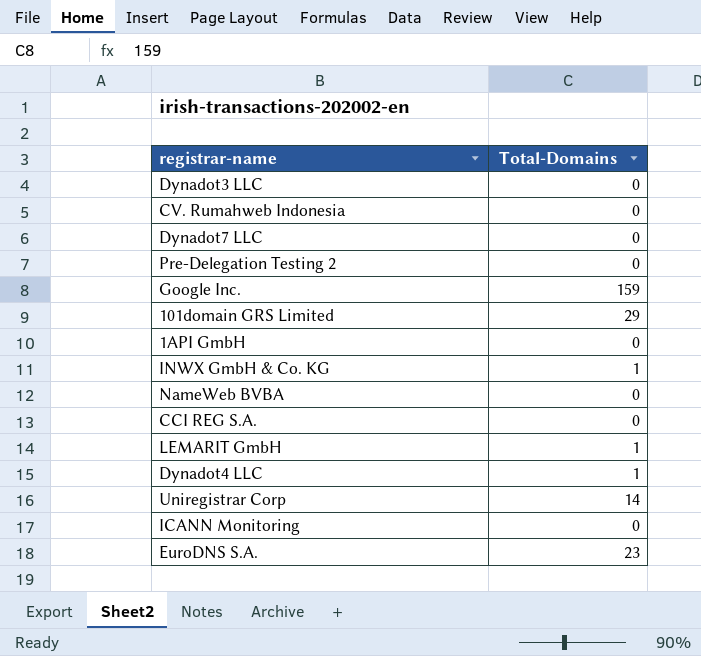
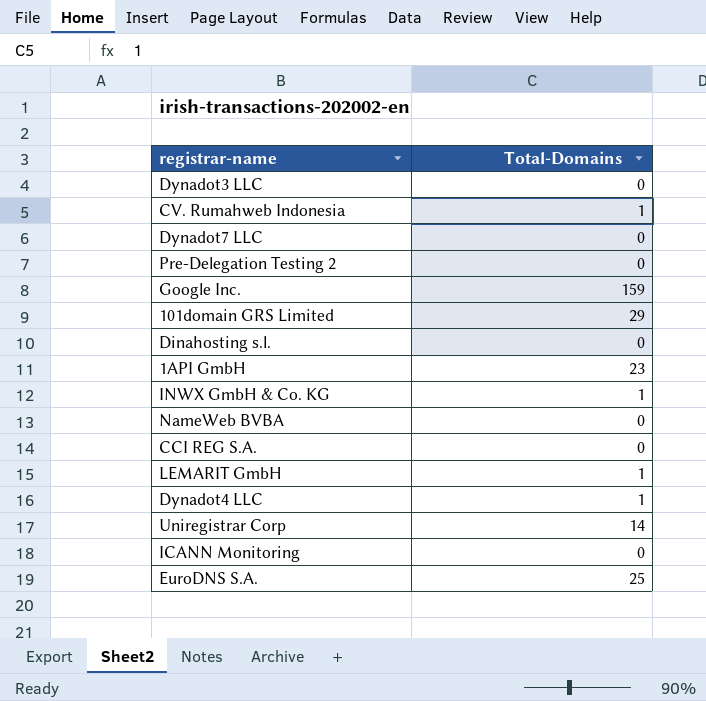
CV. Rumahweb Indonesia | Total-Domains: 0 -> 1
row Dinahosting s.l.: none -> 0
1API GmbH | Total-Domains: 0 -> 23
EuroDNS S.A. | Total-Domains: 23 -> 25

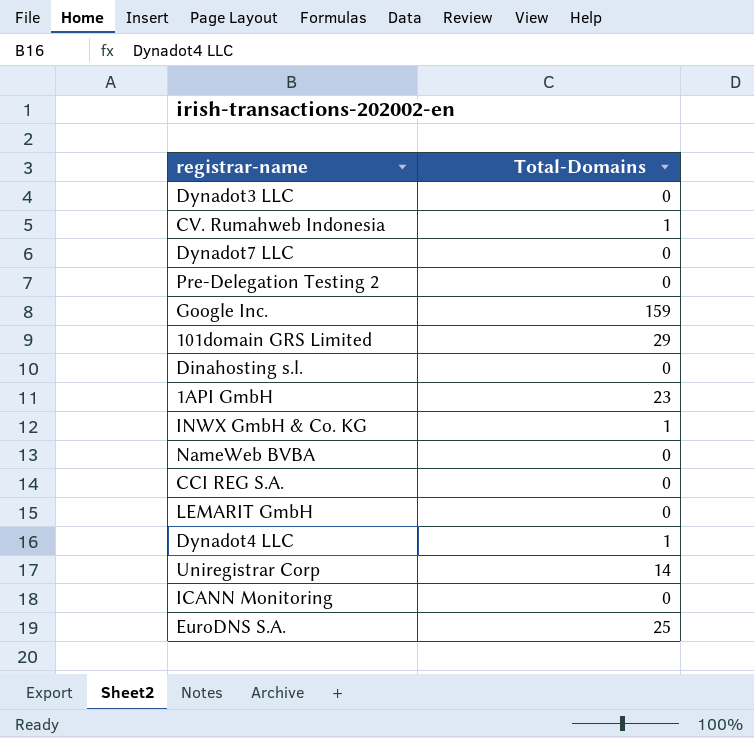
LEMARIT GmbH | Total-Domains: 1 -> 0

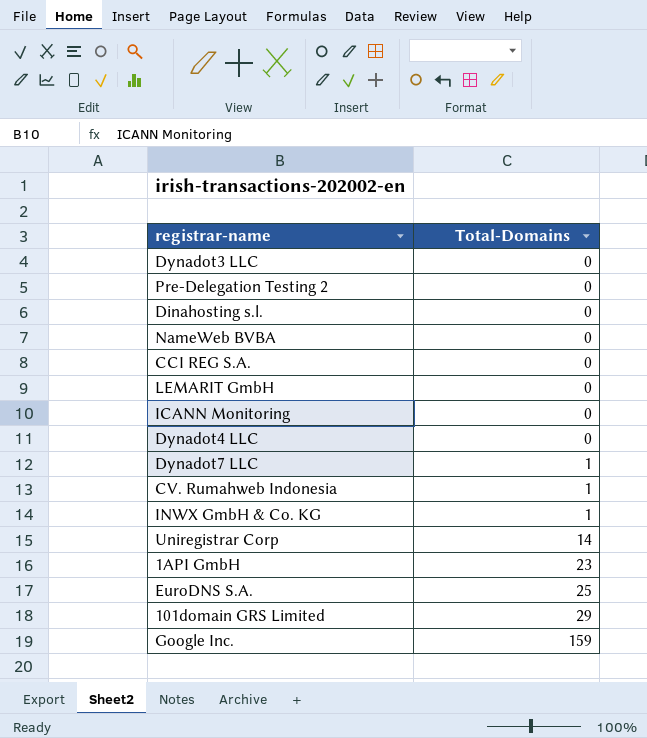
row order: none -> Total-Domains ascending
Dynadot4 LLC | Total-Domains: 1 -> 0
Dynadot7 LLC | Total-Domains: 0 -> 1

